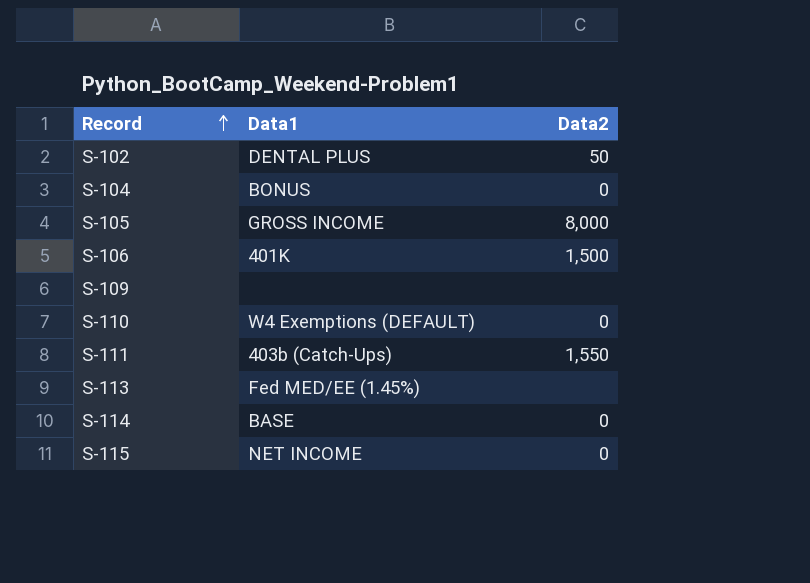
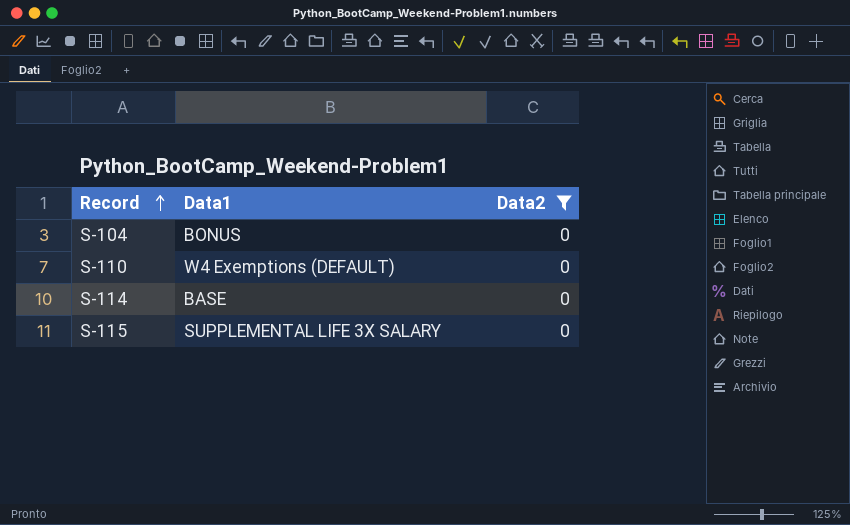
filter: none -> Data2 = 0
S-115 | Data1: NET INCOME -> SUPPLEMENTAL LIFE 3X SALARY

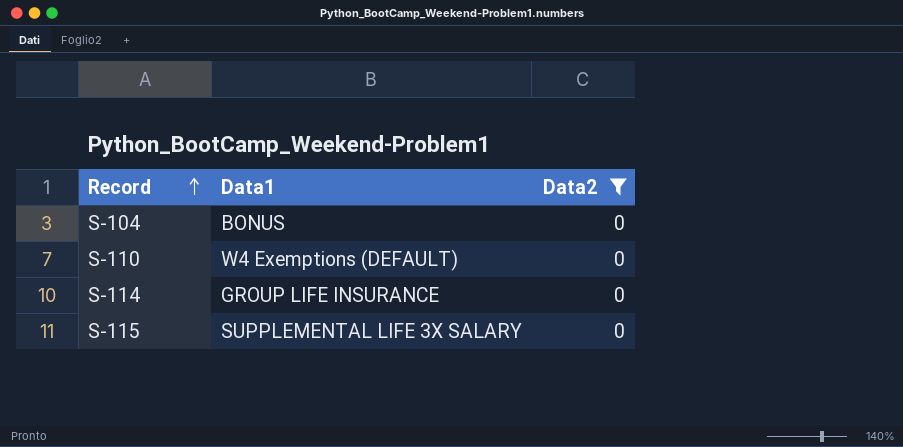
S-114 | Data1: BASE -> GROUP LIFE INSURANCE

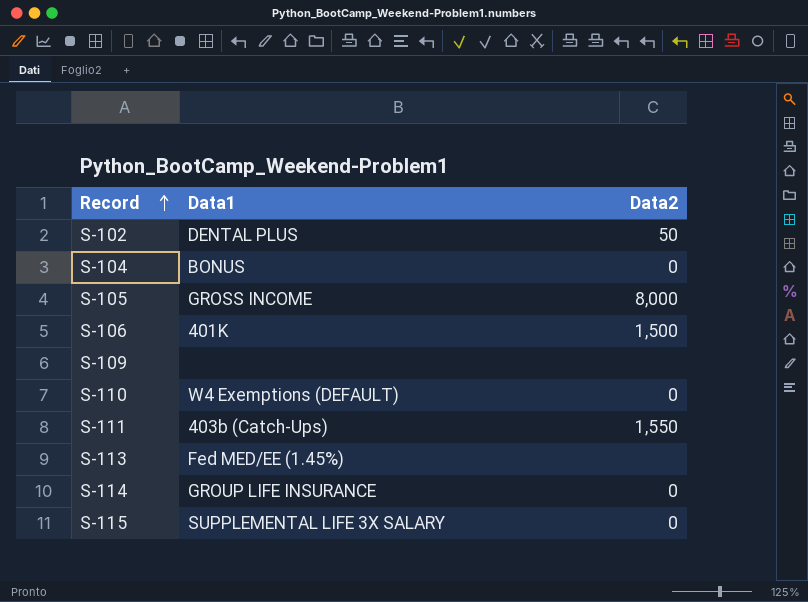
filter: Data2 = 0 -> none

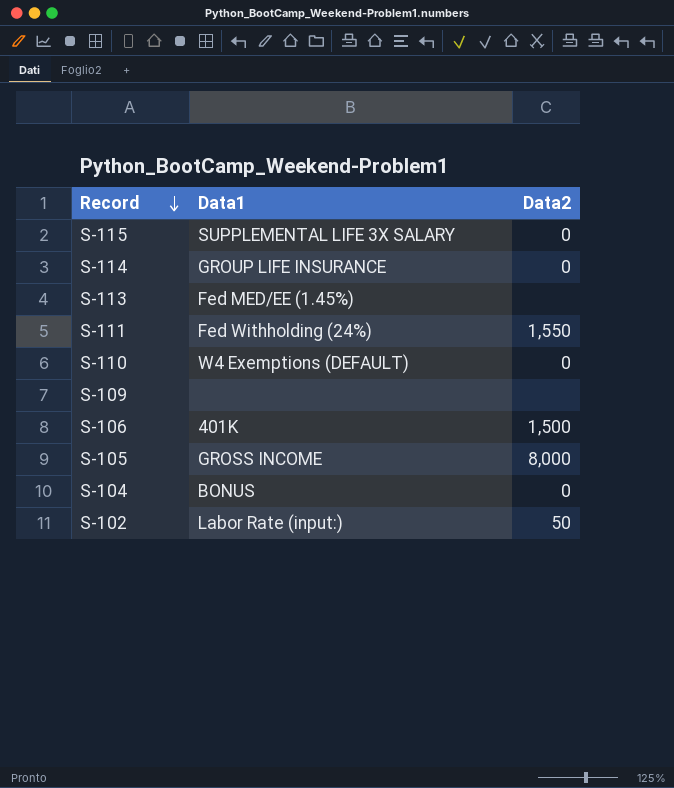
row order: Record ascending -> Record descending
S-111 | Data1: 403b (Catch-Ups) -> Fed Withholding (24%)
S-102 | Data1: DENTAL PLUS -> Labor Rate (input:)

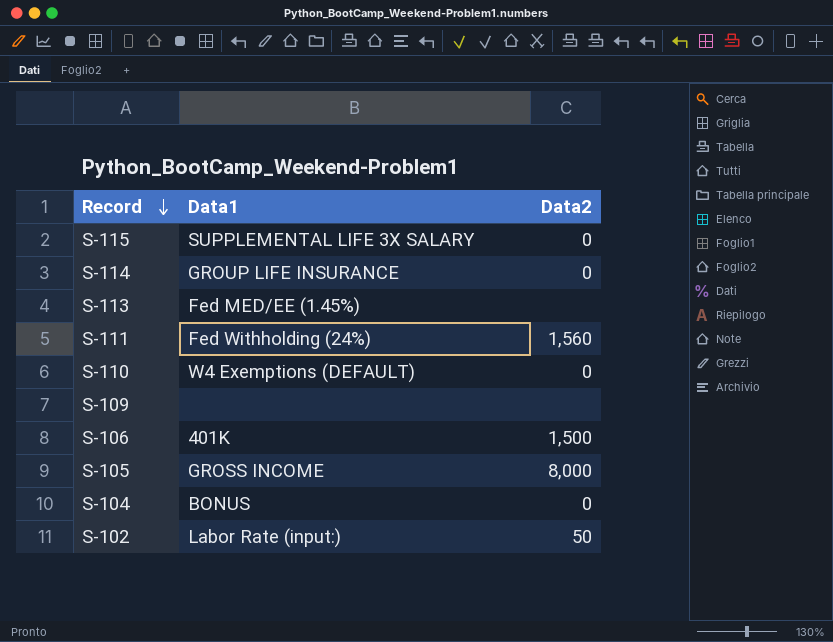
S-111 | Data2: 1,550 -> 1,560

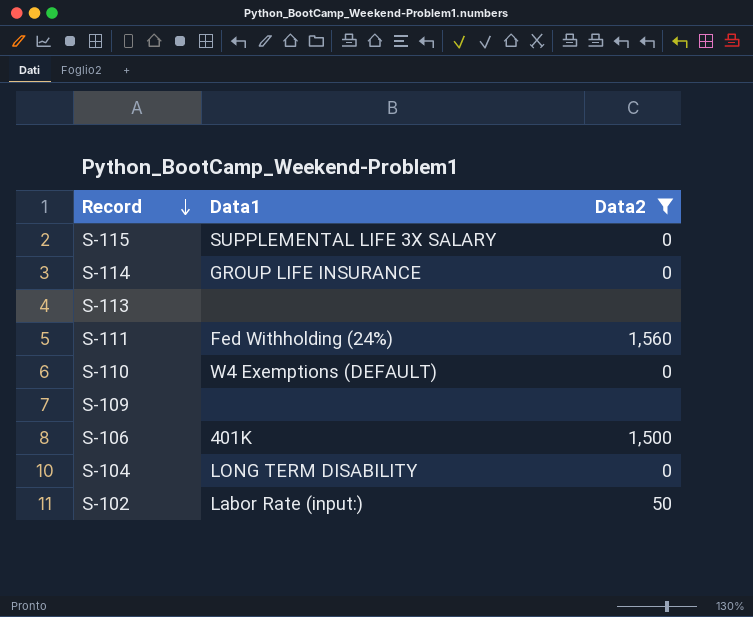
filter: none -> Data2 != 8,000
S-113 | Data1: Fed MED/EE (1.45%) -> none
S-104 | Data1: BONUS -> LONG TERM DISABILITY

